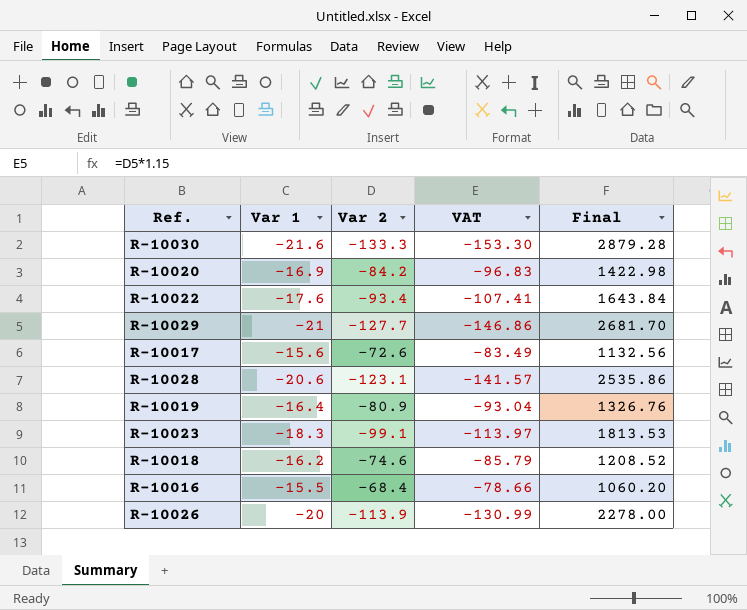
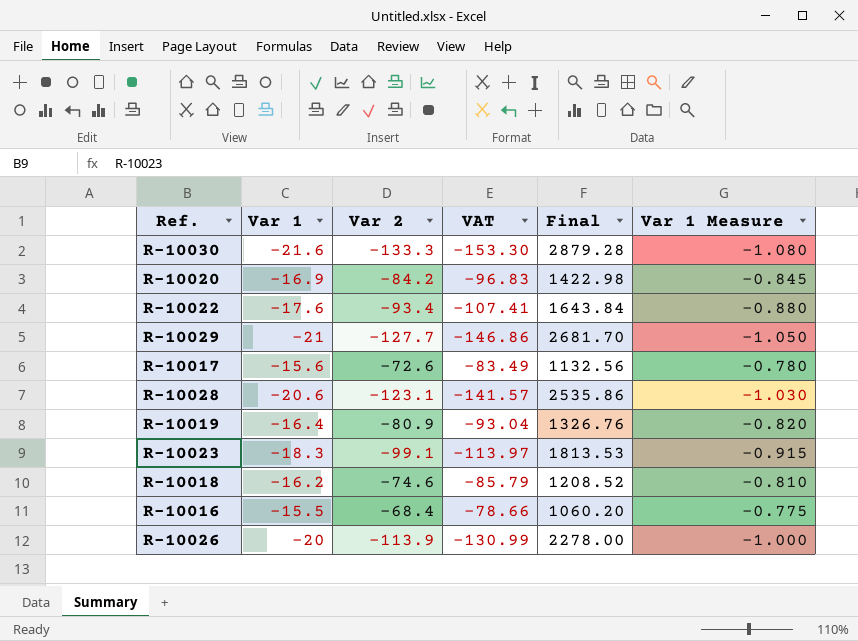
column Var 1 Measure | formula: none -> [Var 1] * 0.05

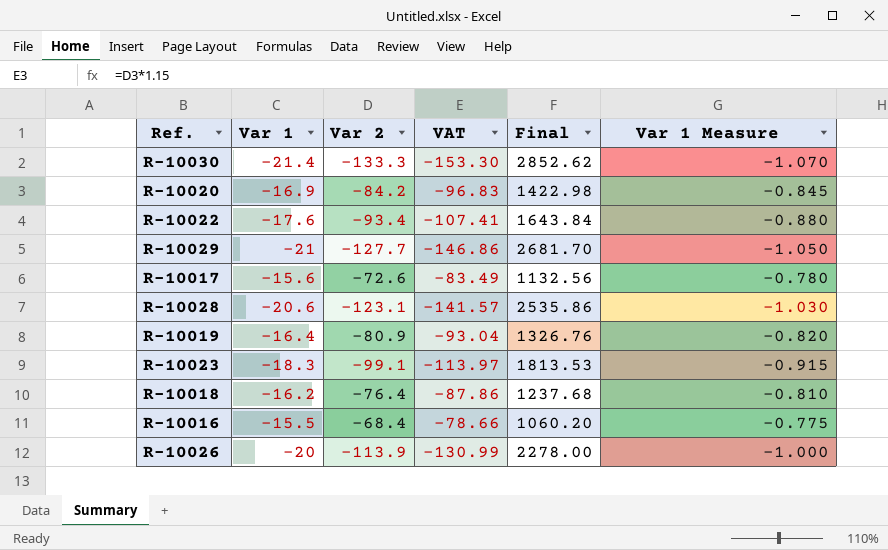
R-10030 | Var 1: -21.6 -> -21.4
R-10030 | Final: 2879.28 -> 2852.62
R-10030 | Var 1 Measure: -1.080 -> -1.070
R-10018 | Var 2: -74.6 -> -76.4
R-10018 | VAT: -85.79 -> -87.86
R-10018 | Final: 1208.52 -> 1237.68

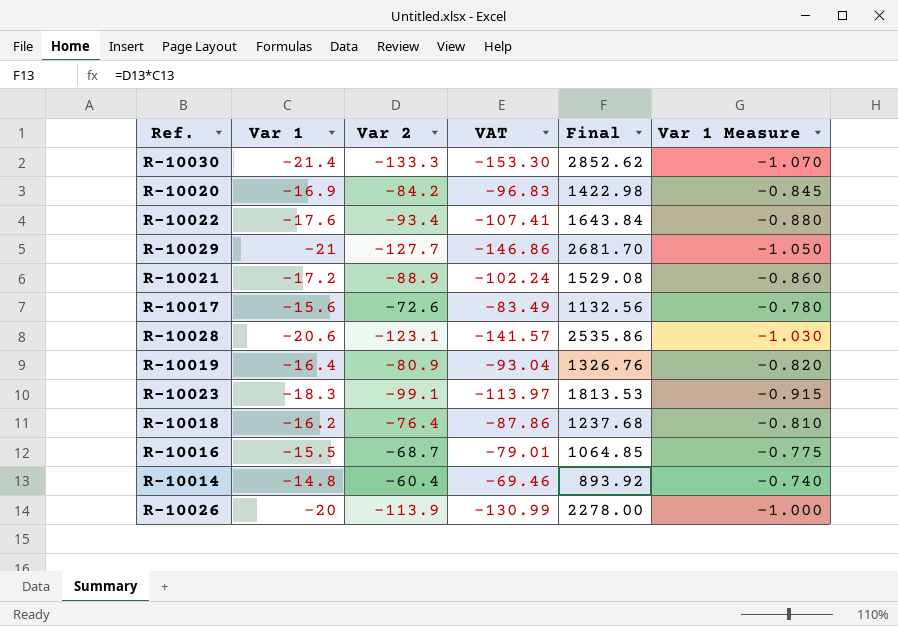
row R-10021: none -> -17.2 | -88.9 | -102.24 | 1529.08 | -0.860
R-10016 | Var 2: -68.4 -> -68.7
R-10016 | VAT: -78.66 -> -79.01
R-10016 | Final: 1060.20 -> 1064.85
row R-10014: none -> -14.8 | -60.4 | -69.46 | 893.92 | -0.740

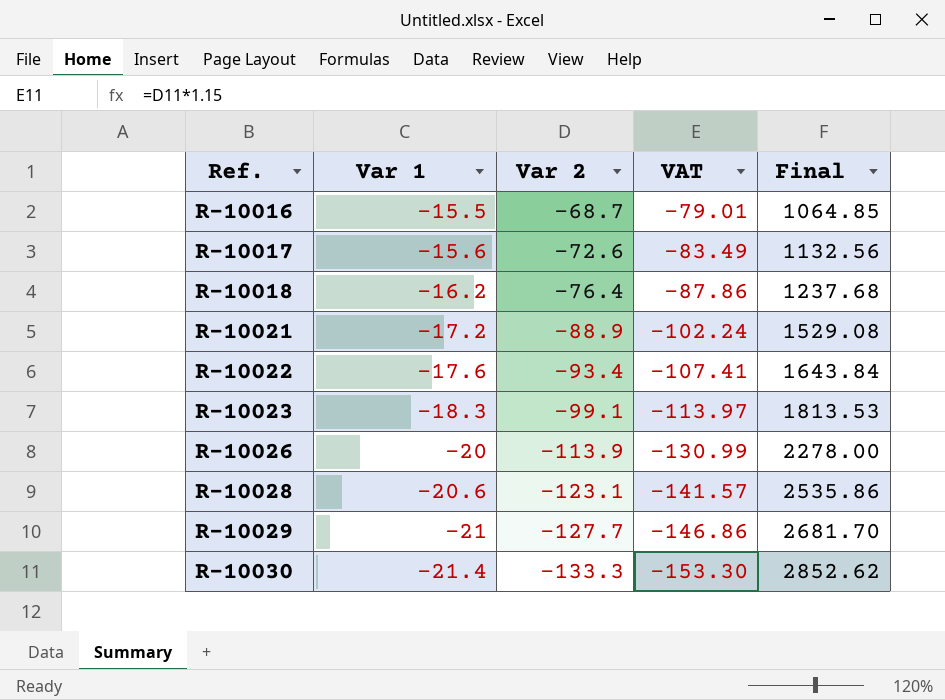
row order: none -> Ref. ascending
column Var 1 Measure | formula: [Var 1] * 0.05 -> none
row R-10020: -16.9 | -84.2 | -96.83 | 1422.98 | -0.845 -> none
row R-10019: -16.4 | -80.9 | -93.04 | 1326.76 | -0.820 -> none
row R-10014: -14.8 | -60.4 | -69.46 | 893.92 | -0.740 -> none

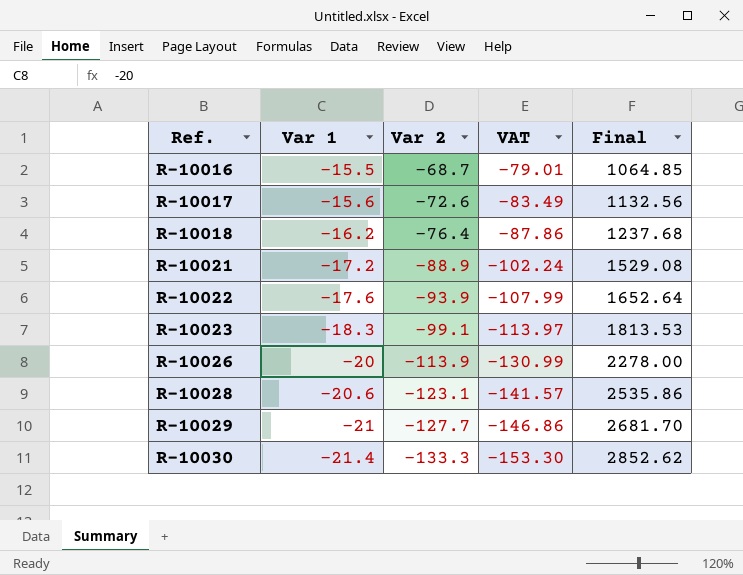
R-10022 | Var 2: -93.4 -> -93.9
R-10022 | VAT: -107.41 -> -107.99
R-10022 | Final: 1643.84 -> 1652.64

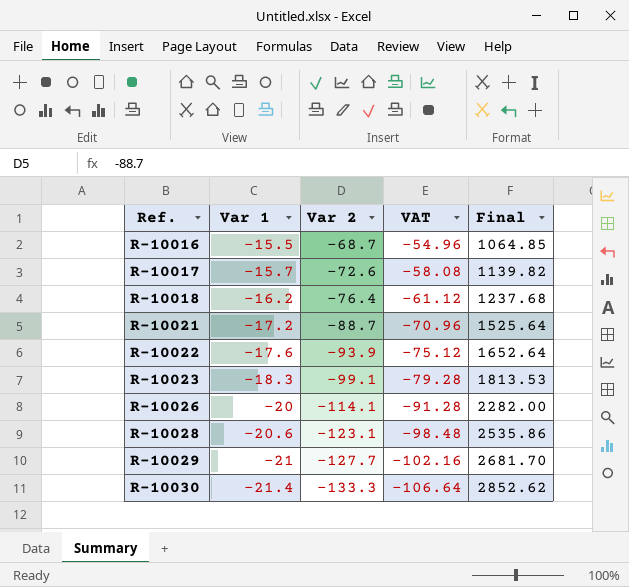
column VAT | formula: [Var 2] * 1.15 -> [Var 2] * 0.8
R-10017 | Var 1: -15.6 -> -15.7
R-10017 | Final: 1132.56 -> 1139.82
R-10021 | Var 2: -88.9 -> -88.7
R-10021 | Final: 1529.08 -> 1525.64
R-10026 | Var 2: -113.9 -> -114.1
R-10026 | Final: 2278.00 -> 2282.00

